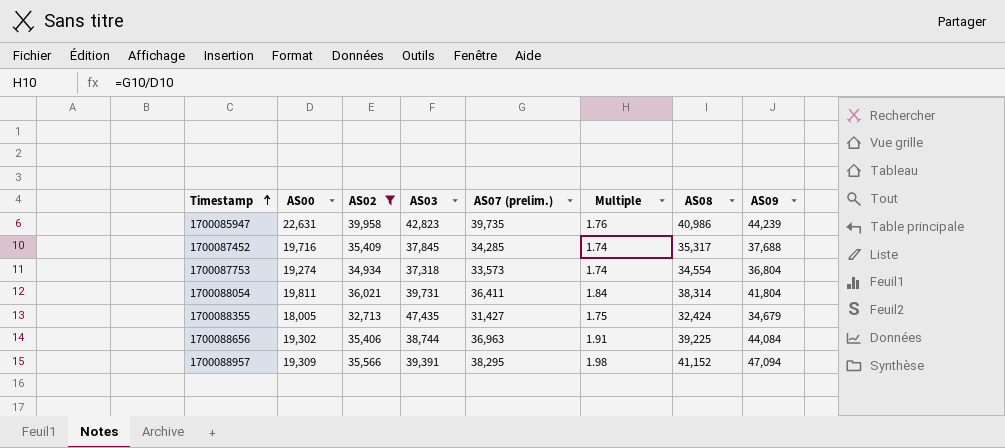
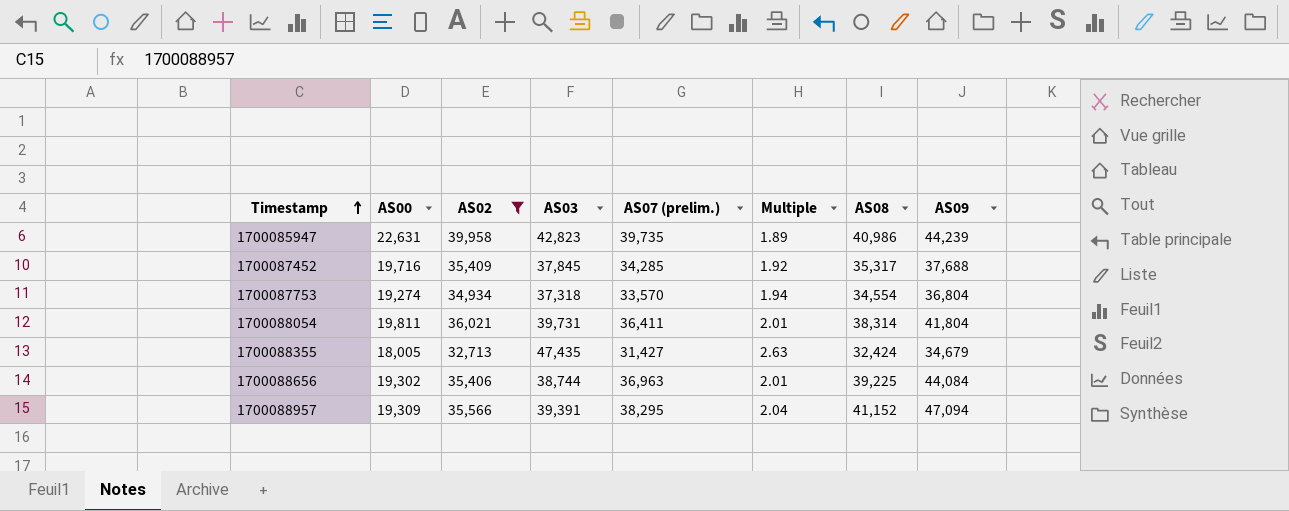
column Multiple | formula: [AS07 (prelim.)] / [AS00] -> [AS03] / [AS00]
1700087753 | AS07 (prelim.): 33,573 -> 33,570

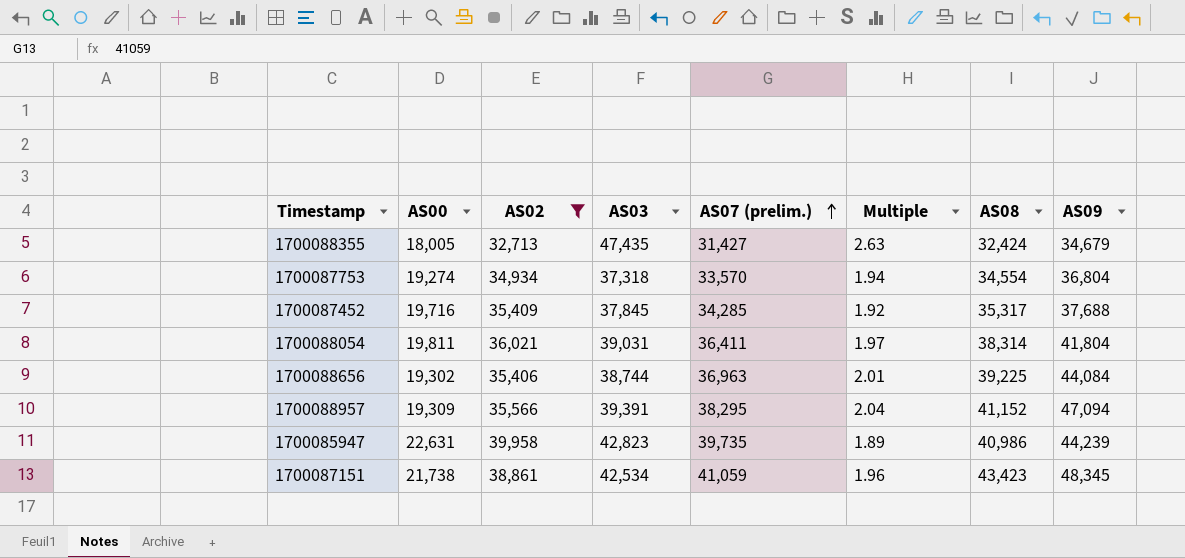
row order: Timestamp ascending -> AS07 (prelim.) ascending
1700088054 | AS03: 39,731 -> 39,031
1700088054 | Multiple: 2.01 -> 1.97
row 1700087151: none -> 21,738 | 38,861 | 42,534 | 41,059 | 1.96 | 43,423 | 48,345

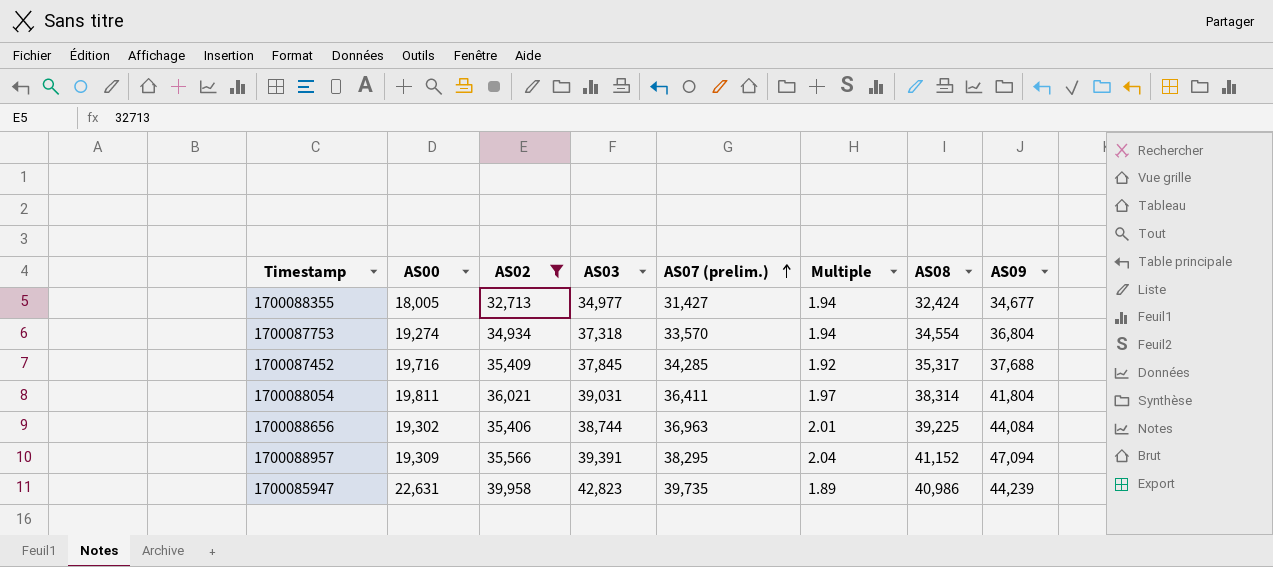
row 1700087151: 21,738 | 38,861 | 42,534 | 41,059 | 1.96 | 43,423 | 48,345 -> none
1700088355 | AS03: 47,435 -> 34,977
1700088355 | Multiple: 2.63 -> 1.94
1700088355 | AS09: 34,679 -> 34,677

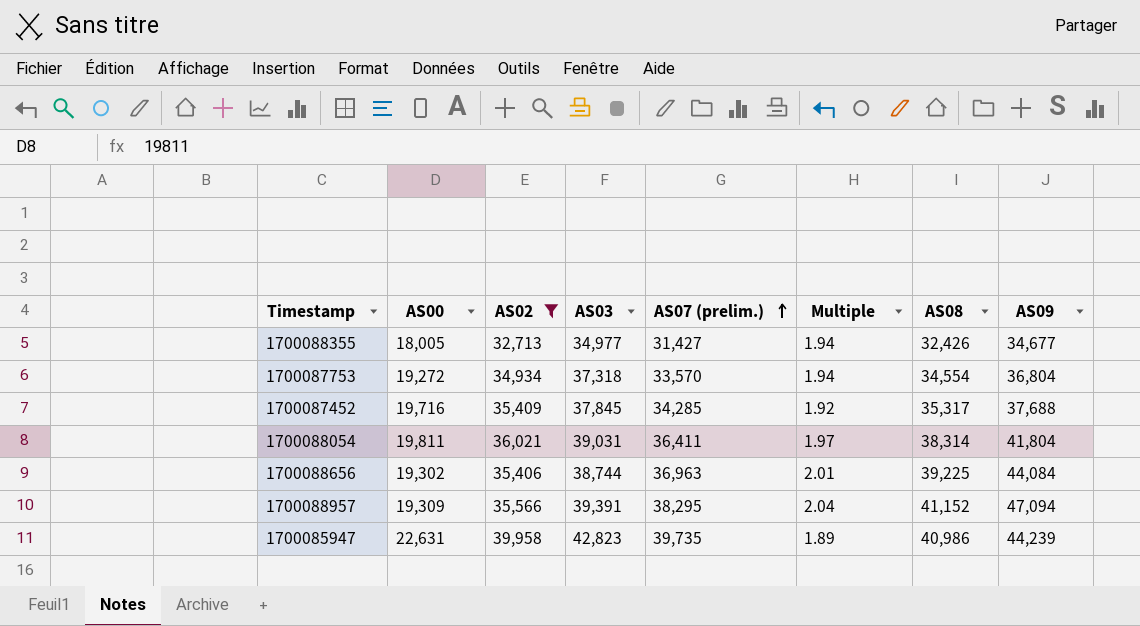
1700088355 | AS08: 32,424 -> 32,426
1700087753 | AS00: 19,274 -> 19,272

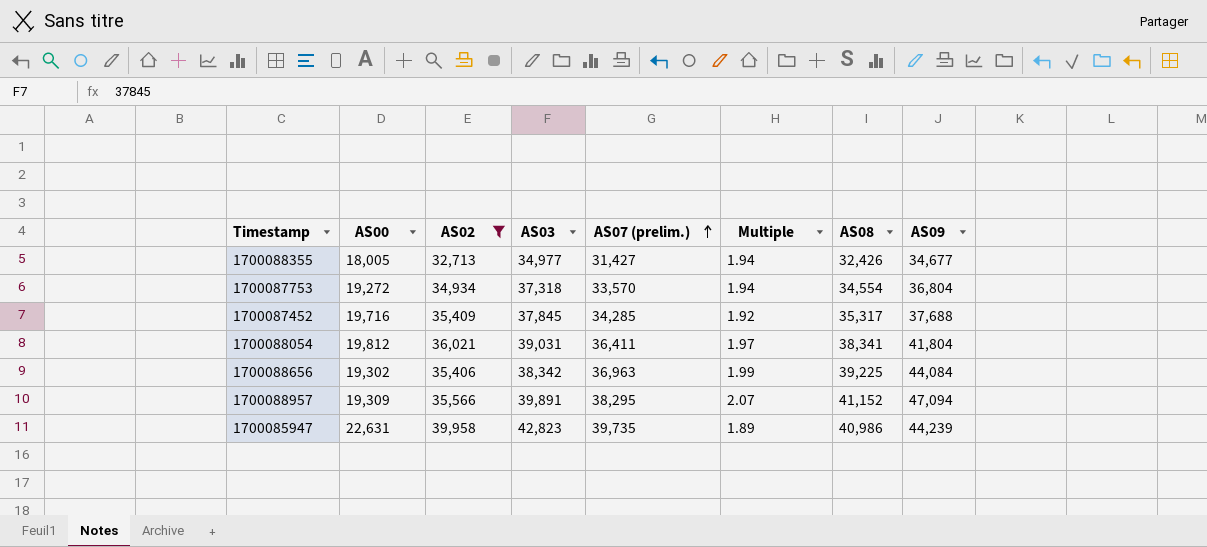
1700088054 | AS00: 19,811 -> 19,812
1700088054 | AS08: 38,314 -> 38,341
1700088656 | AS03: 38,744 -> 38,342
1700088656 | Multiple: 2.01 -> 1.99
1700088957 | AS03: 39,391 -> 39,891
1700088957 | Multiple: 2.04 -> 2.07

